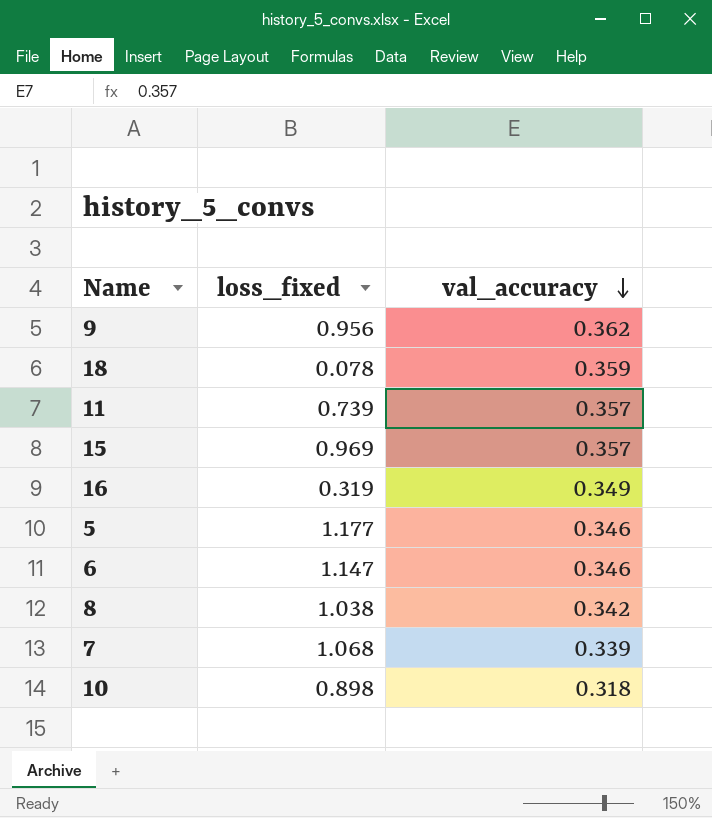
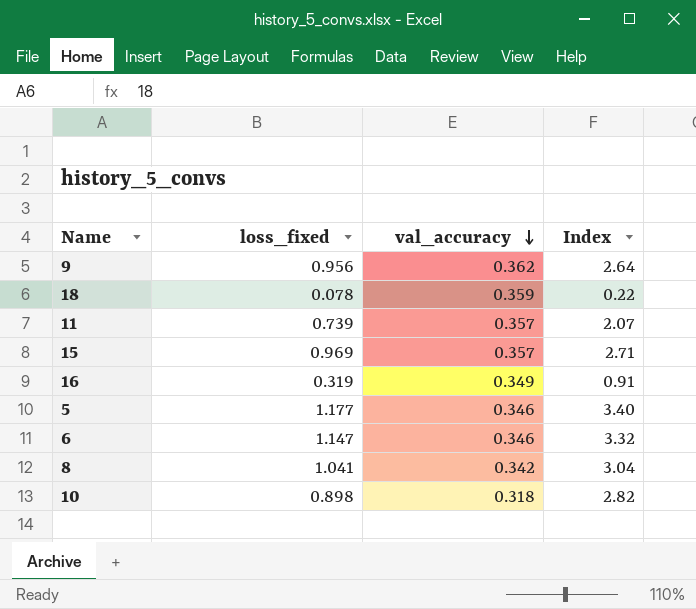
column Index | formula: none -> [loss_fixed] / [val_accuracy]
row 7: 1.068 | 0.339 -> none
8 | loss_fixed: 1.038 -> 1.041

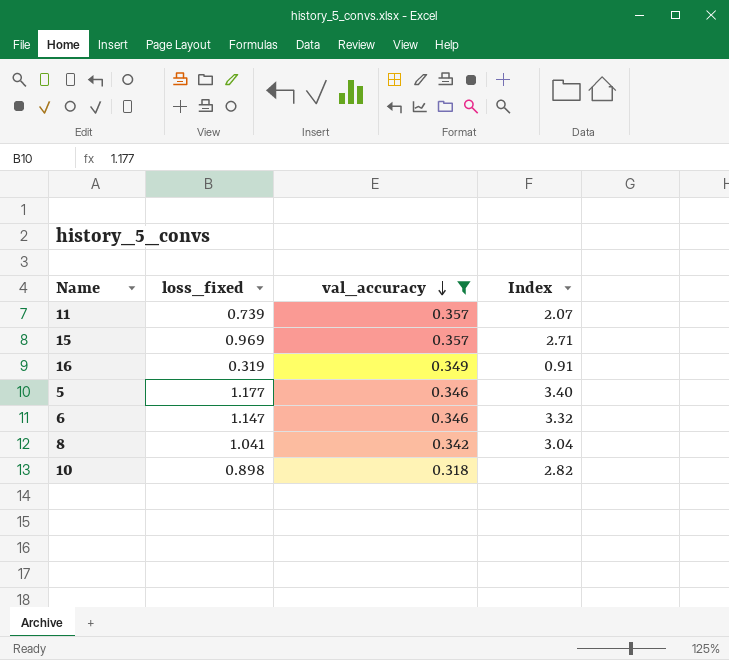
filter: none -> val_accuracy <= 0.357

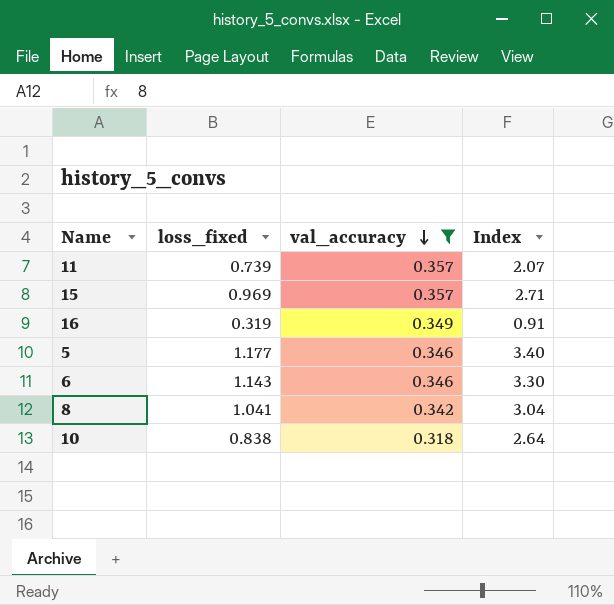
6 | loss_fixed: 1.147 -> 1.143
6 | Index: 3.32 -> 3.30
10 | loss_fixed: 0.898 -> 0.838
10 | Index: 2.82 -> 2.64

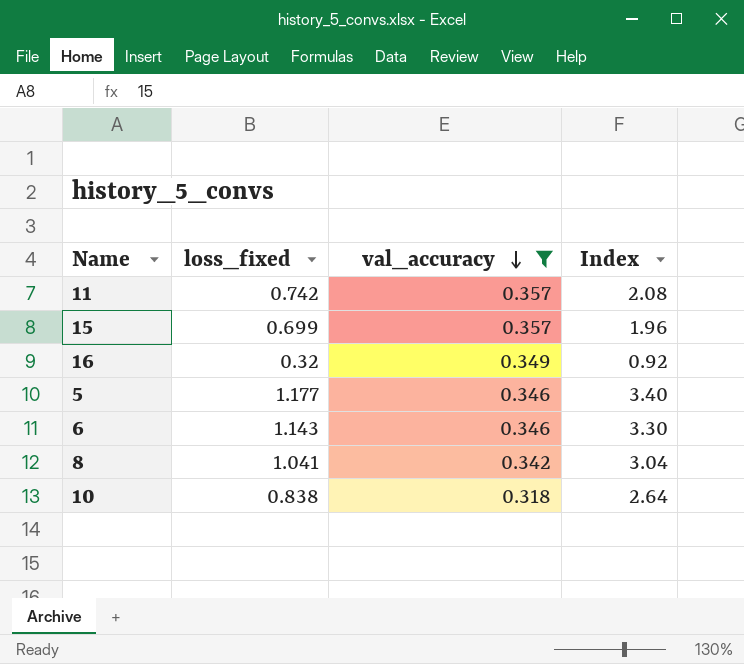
11 | loss_fixed: 0.739 -> 0.742
11 | Index: 2.07 -> 2.08
15 | loss_fixed: 0.969 -> 0.699
15 | Index: 2.71 -> 1.96
16 | loss_fixed: 0.319 -> 0.32
16 | Index: 0.91 -> 0.92

